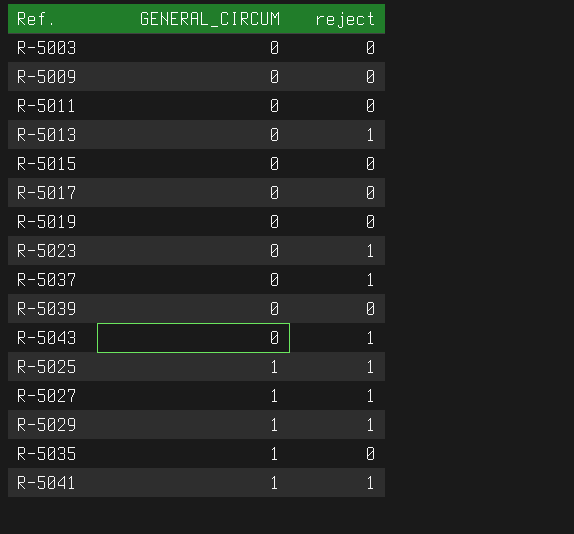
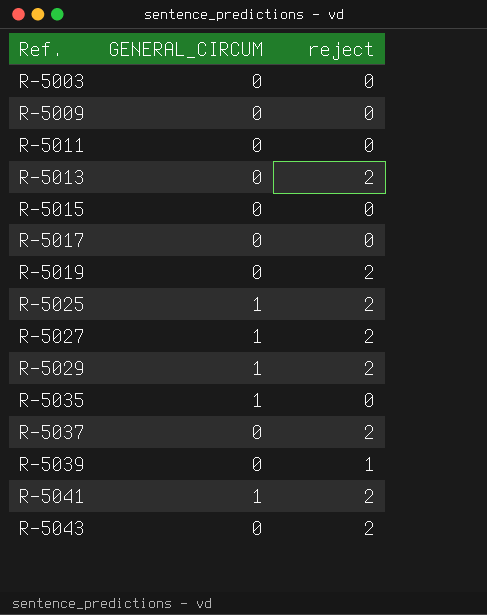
row order: GENERAL_CIRCUM ascending -> Ref. ascending
row R-5023: 0 | 1 -> none
R-5013 | reject: 1 -> 2
R-5019 | reject: 0 -> 2
R-5025 | reject: 1 -> 2
R-5027 | reject: 1 -> 2
R-5029 | reject: 1 -> 2
R-5037 | reject: 1 -> 2
R-5039 | reject: 0 -> 1
R-5041 | reject: 1 -> 2
R-5043 | reject: 1 -> 2

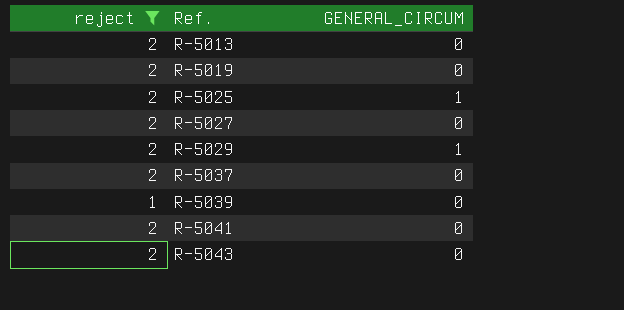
filter: none -> reject != 0
column reject | position: 3 -> 1
R-5027 | GENERAL_CIRCUM: 1 -> 0
R-5041 | GENERAL_CIRCUM: 1 -> 0

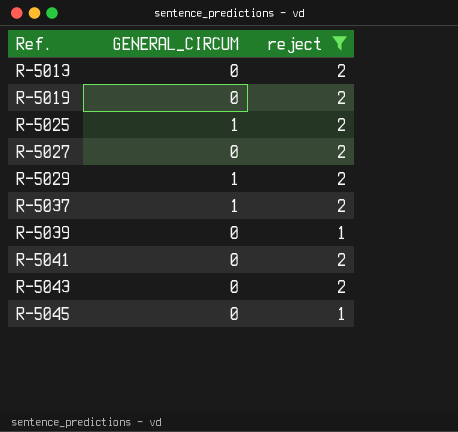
column reject | position: 1 -> 3
R-5037 | GENERAL_CIRCUM: 0 -> 1
row R-5045: none -> 0 | 1

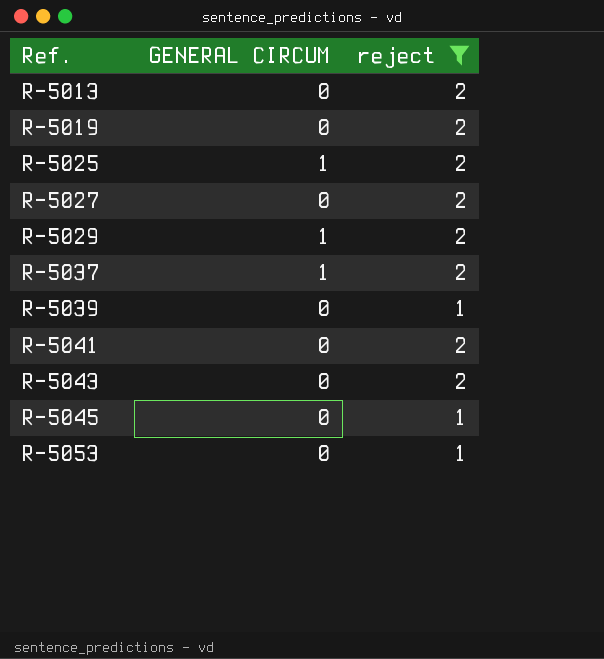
column name: GENERAL_CIRCUM -> GENERAL CIRCUM
row R-5053: none -> 0 | 1

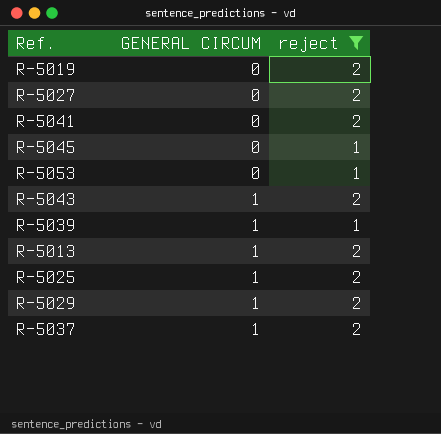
row order: Ref. ascending -> GENERAL CIRCUM ascending
R-5043 | GENERAL CIRCUM: 0 -> 1
R-5039 | GENERAL CIRCUM: 0 -> 1
R-5013 | GENERAL CIRCUM: 0 -> 1

